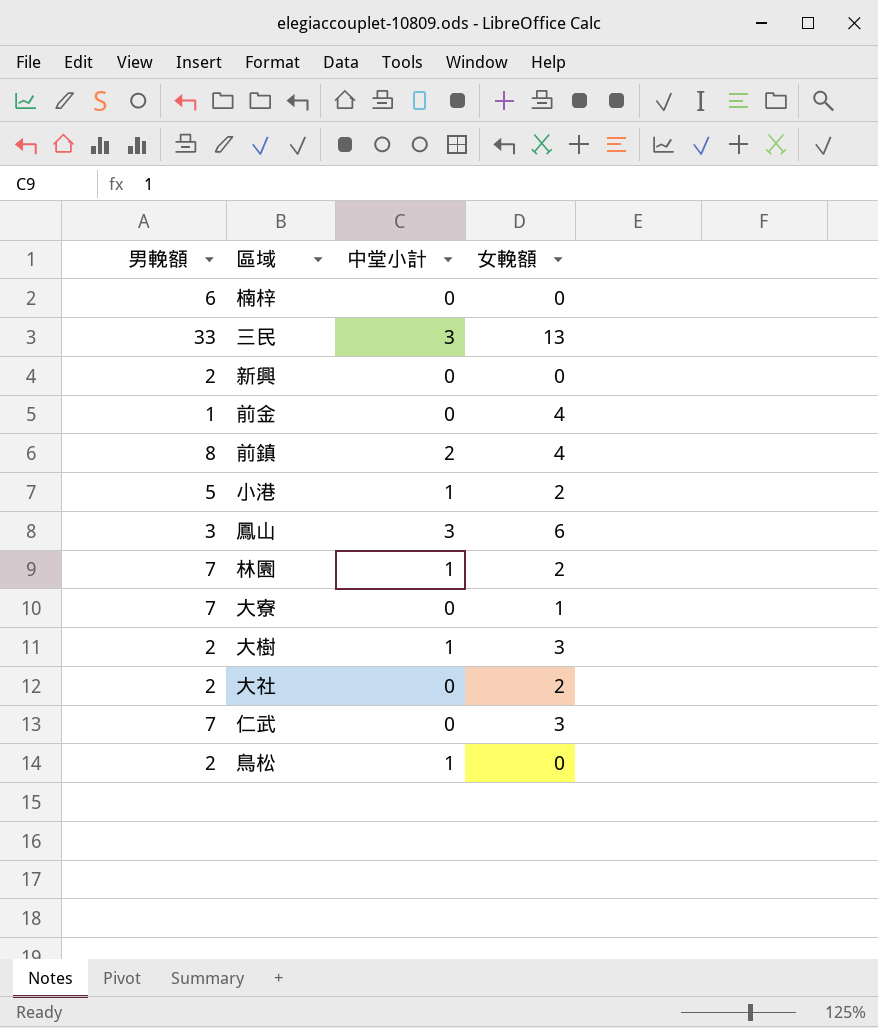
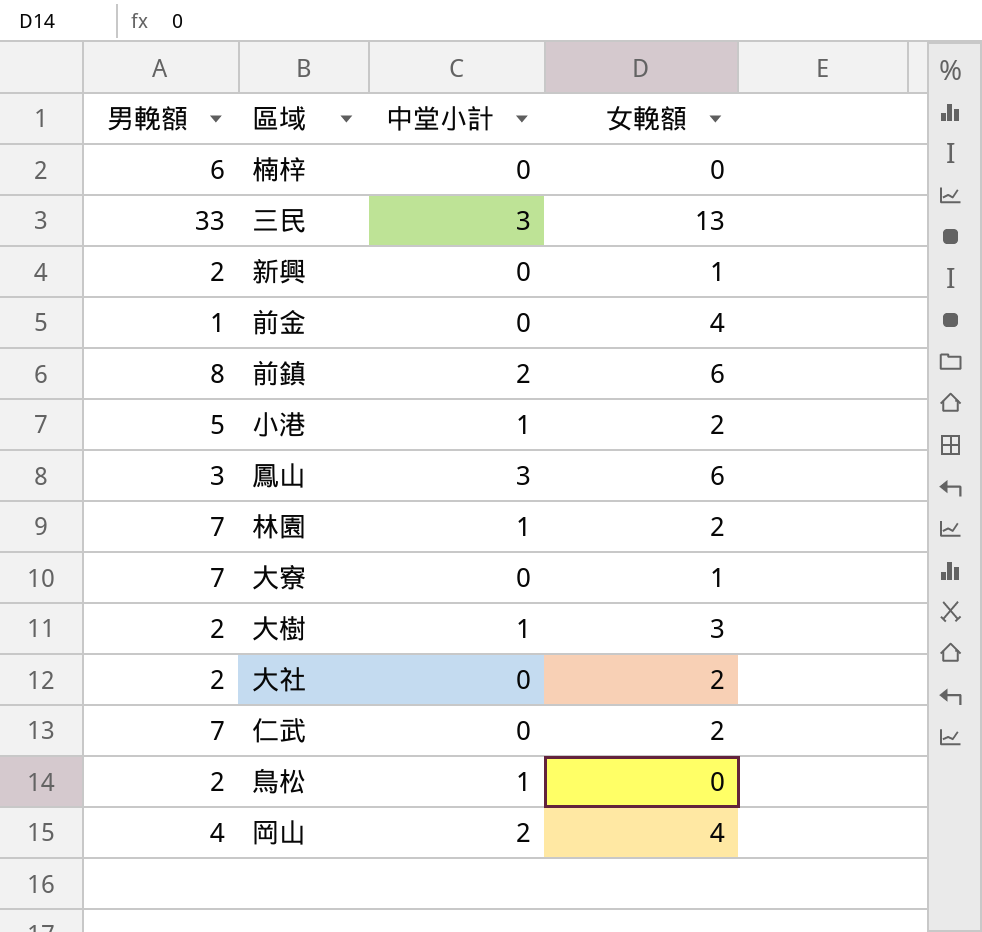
新興 | 女輓額: 0 -> 1
前鎮 | 女輓額: 4 -> 6
仁武 | 女輓額: 3 -> 2
row 岡山: none -> 4 | 2 | 4

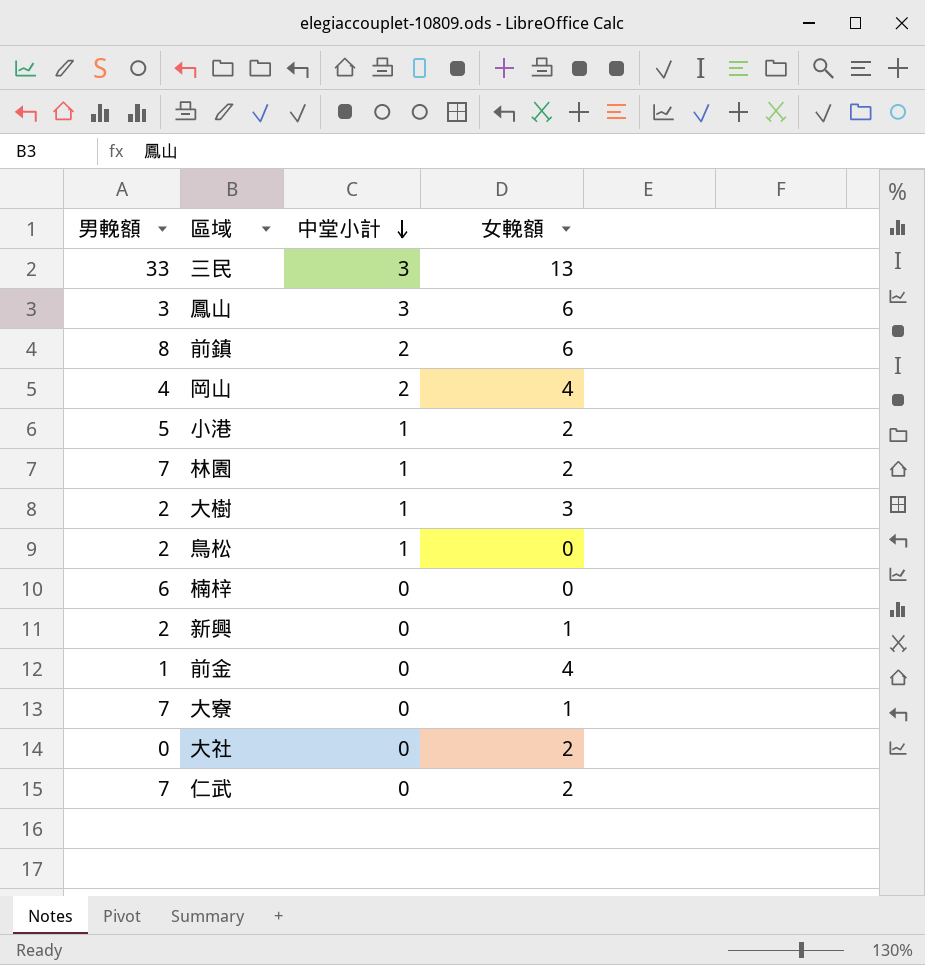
row order: none -> 中堂小計 descending
大社 | 男輓額: 2 -> 0

